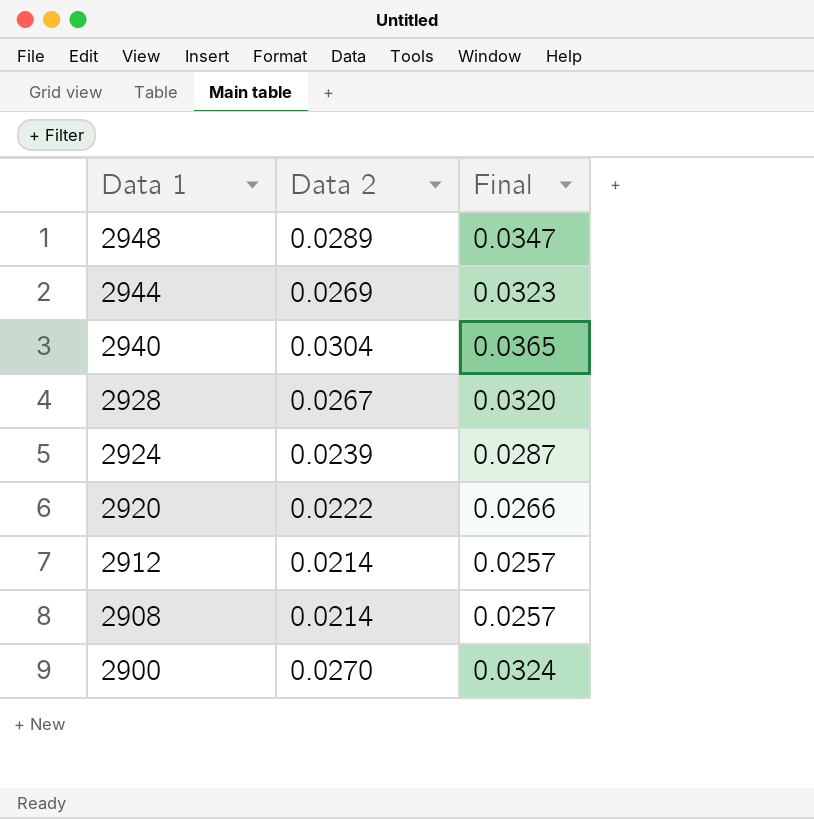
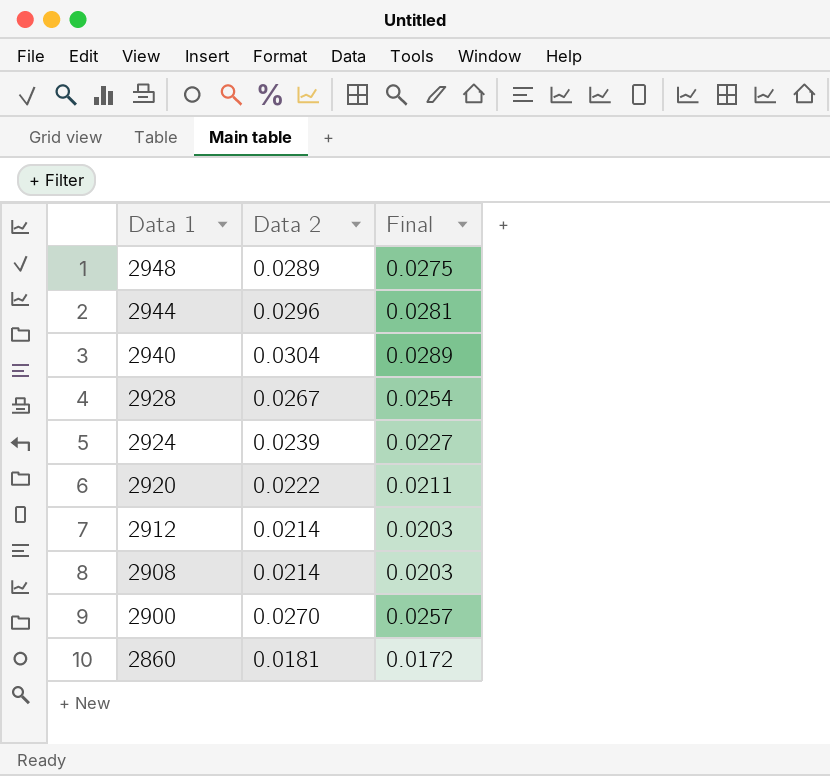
column Final | formula: [Data 2] * 1.2 -> [Data 2] * 0.95
2944 | Data 2: 0.0269 -> 0.0296
row 2860: none -> 0.0181 | 0.0172

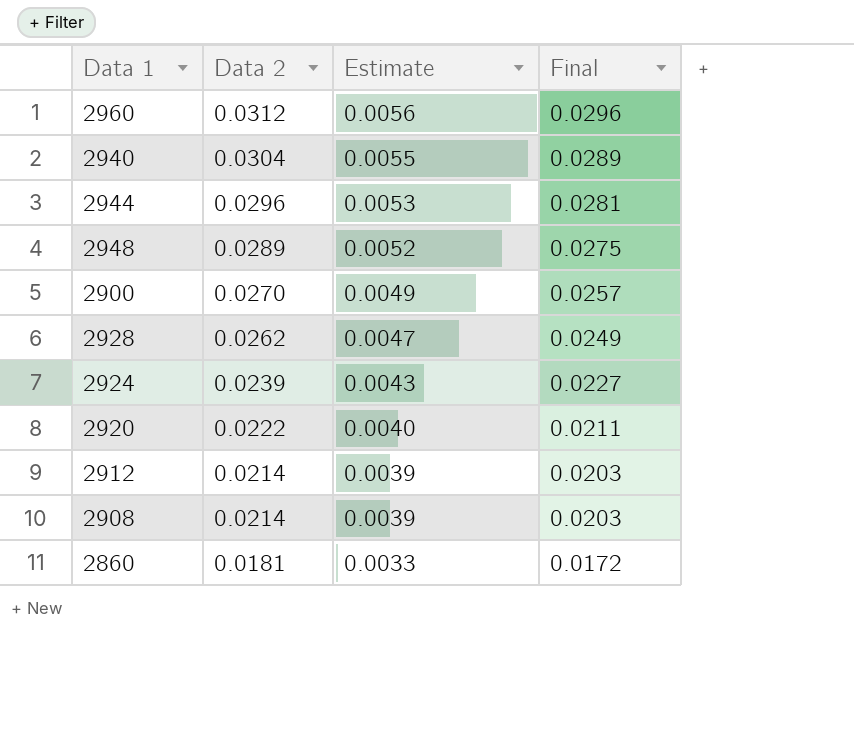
row order: Data 1 descending -> Data 2 descending
column Estimate | formula: none -> [Data 2] * 0.18
row 2960: none -> 0.0312 | 0.0056 | 0.0296
2928 | Data 2: 0.0267 -> 0.0262
2928 | Final: 0.0254 -> 0.0249

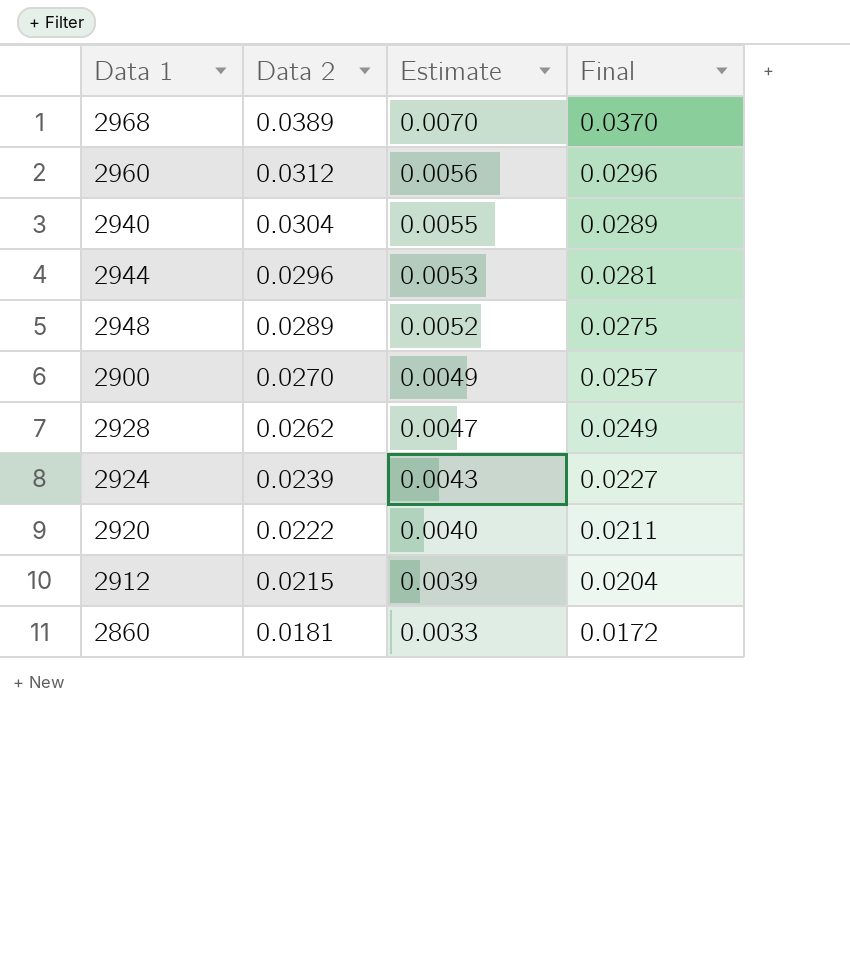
row 2908: 0.0214 | 0.0039 | 0.0203 -> none
row 2968: none -> 0.0389 | 0.0070 | 0.0370
2912 | Data 2: 0.0214 -> 0.0215
2912 | Final: 0.0203 -> 0.0204

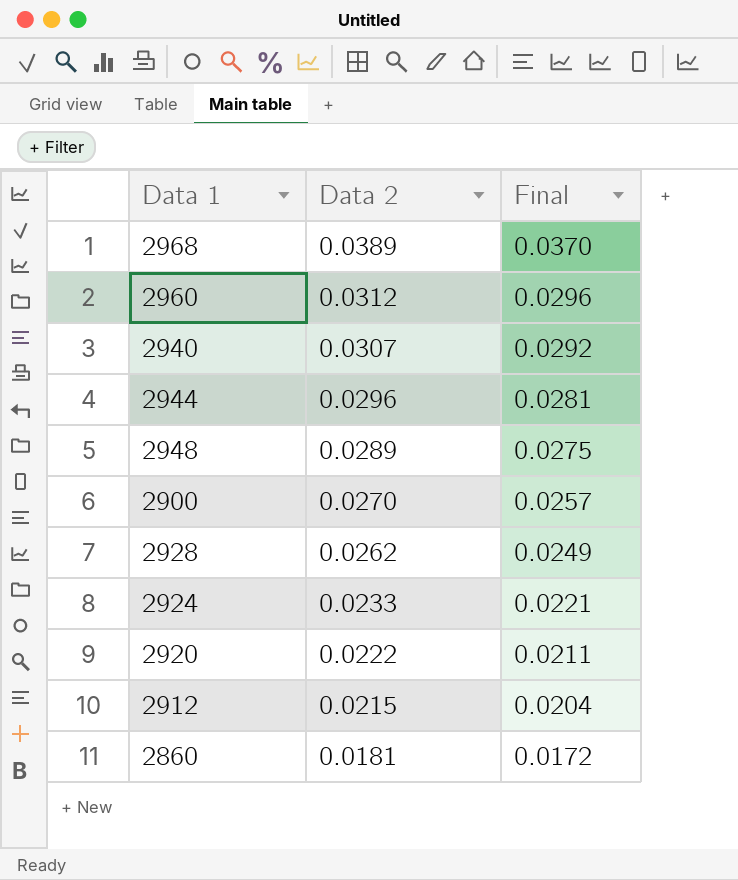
column Estimate | formula: [Data 2] * 0.18 -> none
2940 | Data 2: 0.0304 -> 0.0307
2940 | Final: 0.0289 -> 0.0292
2924 | Data 2: 0.0239 -> 0.0233
2924 | Final: 0.0227 -> 0.0221

